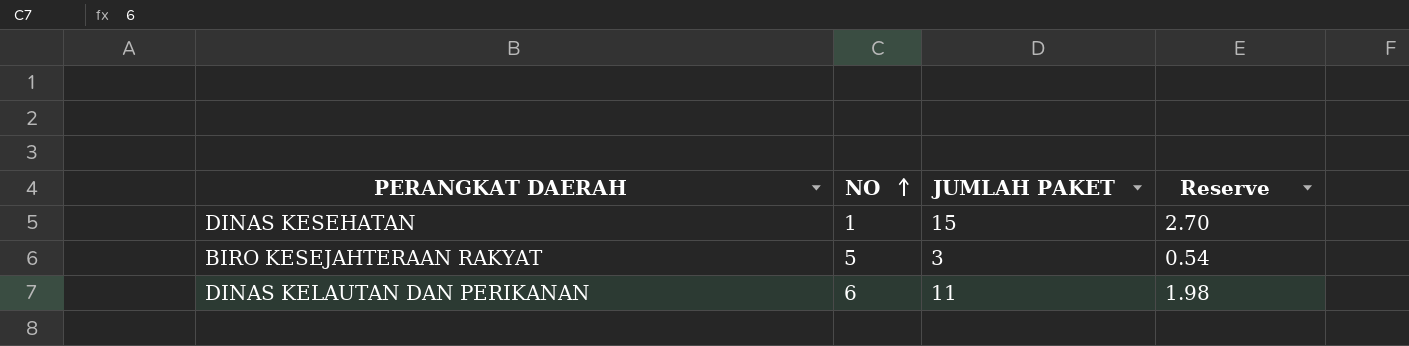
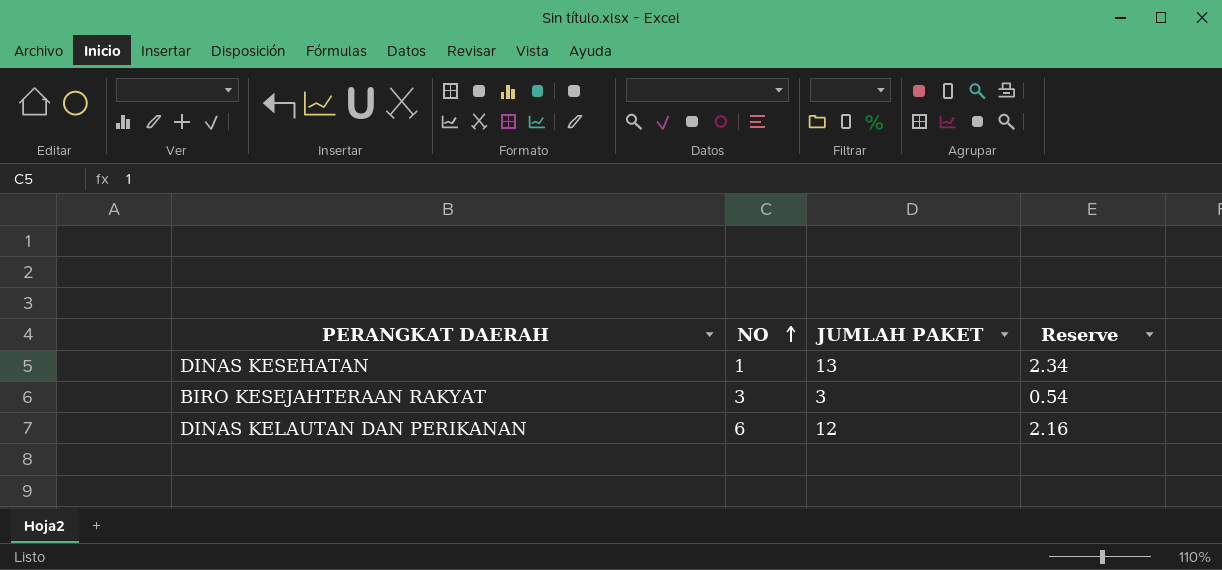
DINAS KESEHATAN | JUMLAH PAKET: 15 -> 13
DINAS KESEHATAN | Reserve: 2.70 -> 2.34
BIRO KESEJAHTERAAN RAKYAT | NO: 5 -> 3
DINAS KELAUTAN DAN PERIKANAN | JUMLAH PAKET: 11 -> 12
DINAS KELAUTAN DAN PERIKANAN | Reserve: 1.98 -> 2.16

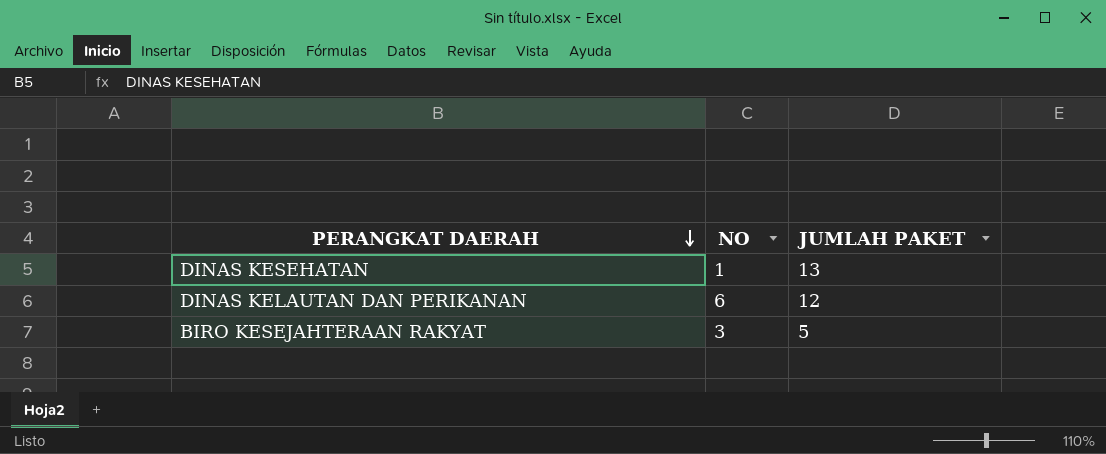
row order: NO ascending -> PERANGKAT DAERAH descending
column Reserve | formula: [JUMLAH PAKET] * 0.18 -> none
BIRO KESEJAHTERAAN RAKYAT | JUMLAH PAKET: 3 -> 5

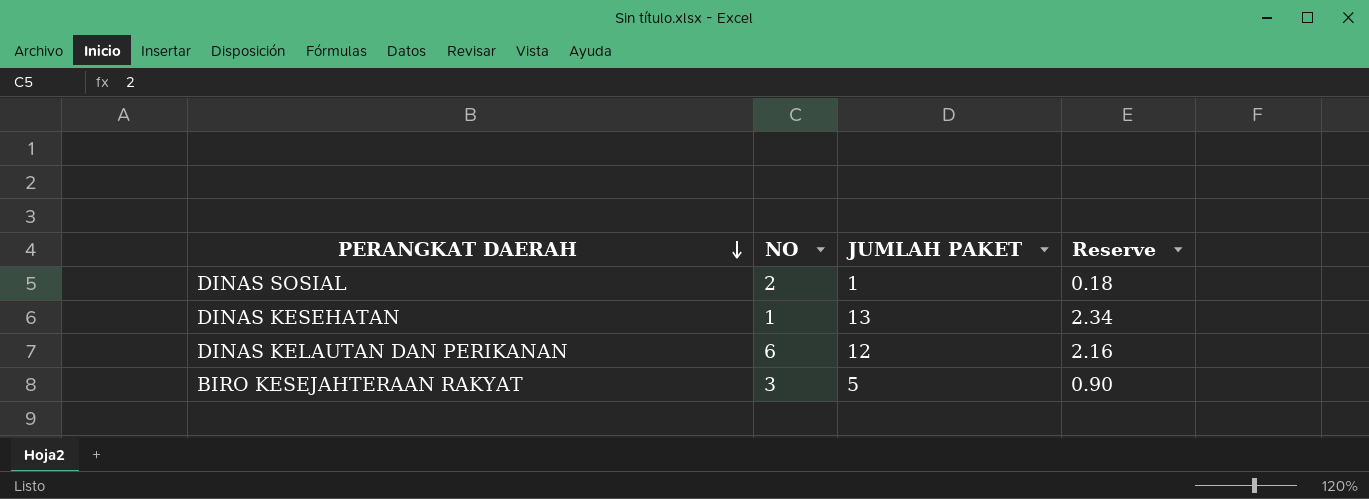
column Reserve | formula: none -> [JUMLAH PAKET] * 0.18
row DINAS SOSIAL: none -> 2 | 1 | 0.18

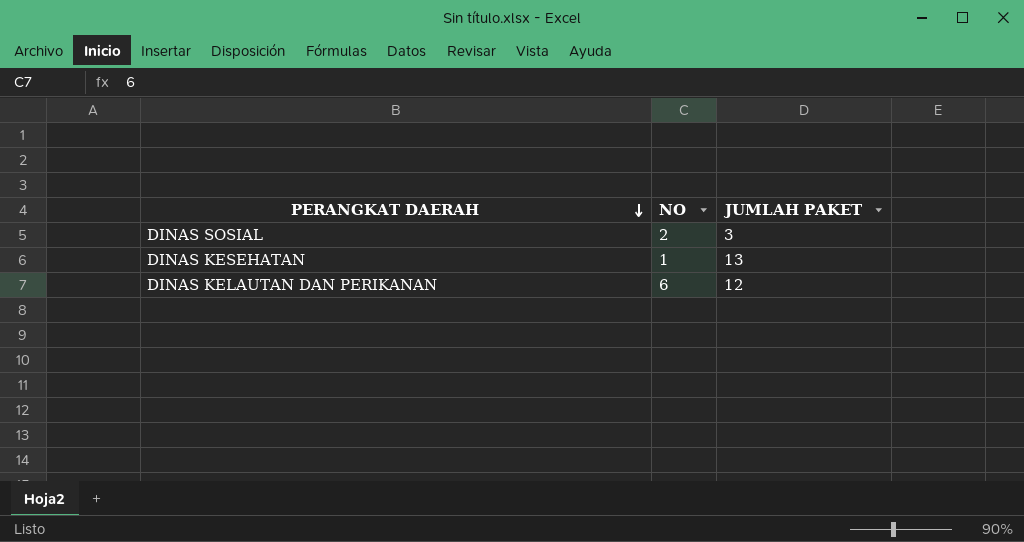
column Reserve | formula: [JUMLAH PAKET] * 0.18 -> none
row BIRO KESEJAHTERAAN RAKYAT: 3 | 5 | 0.90 -> none
DINAS SOSIAL | JUMLAH PAKET: 1 -> 3

